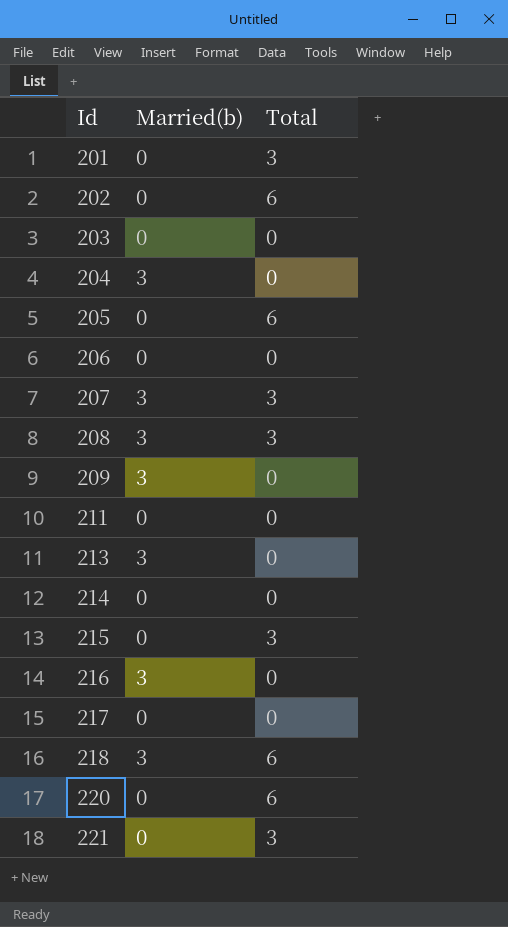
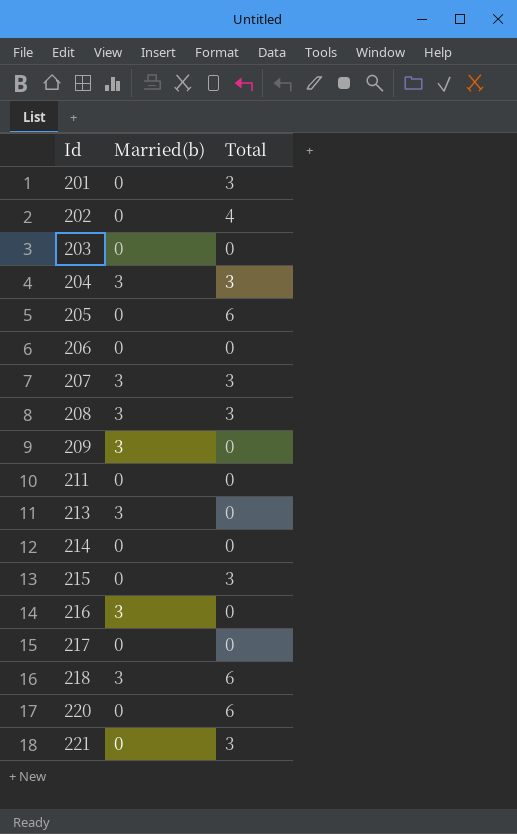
202 | Total: 6 -> 4
204 | Total: 0 -> 3

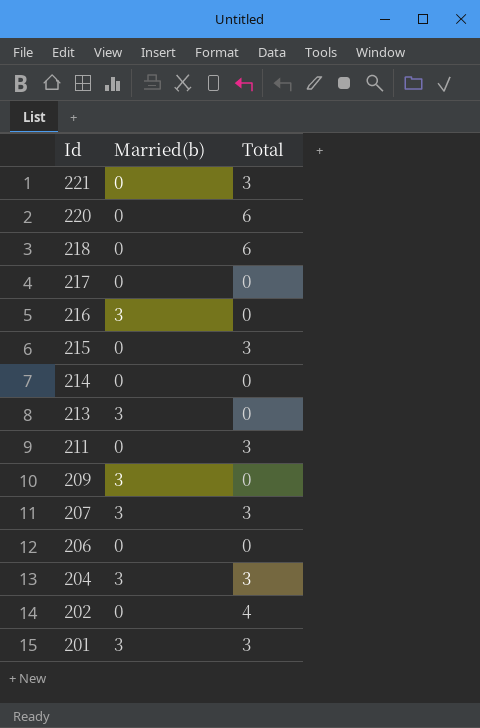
row order: Id ascending -> Id descending
row 203: 0 | 0 -> none
row 205: 0 | 6 -> none
row 208: 3 | 3 -> none
218 | Married(b): 3 -> 0
211 | Total: 0 -> 3
201 | Married(b): 0 -> 3

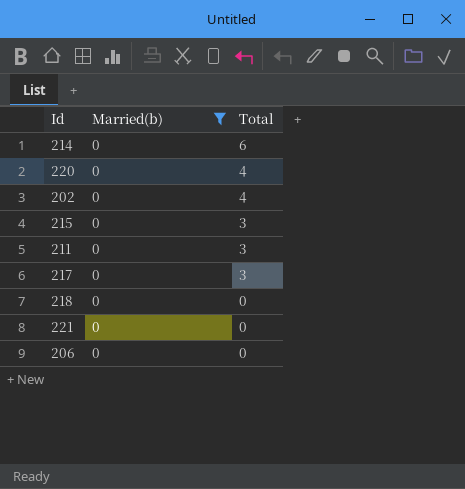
filter: none -> Married(b) = 0
row order: Id descending -> Total descending
214 | Total: 0 -> 6
220 | Total: 6 -> 4
217 | Total: 0 -> 3
218 | Total: 6 -> 0
221 | Total: 3 -> 0

